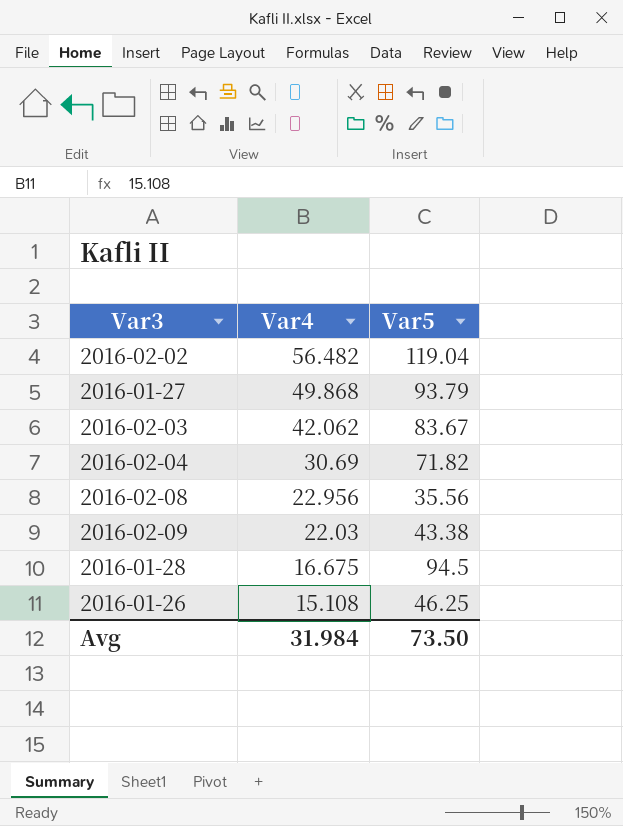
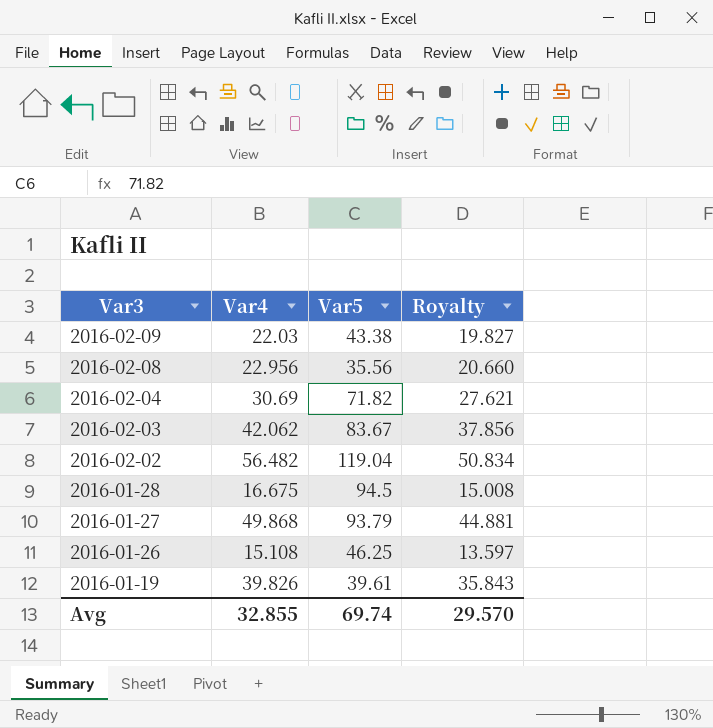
row order: Var4 descending -> Var3 descending
column Royalty | formula: none -> [Var4] * 0.9
row 2016-01-19: none -> 39.826 | 39.61 | 35.843
Avg | Var4: 31.984 -> 32.855
Avg | Var5: 73.50 -> 69.74

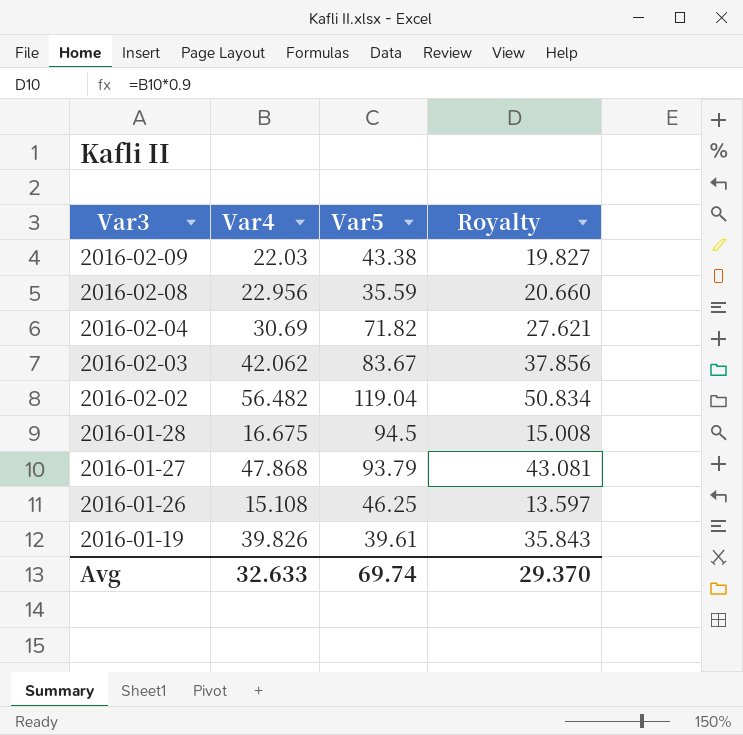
2016-02-08 | Var5: 35.56 -> 35.59
2016-01-27 | Var4: 49.868 -> 47.868
2016-01-27 | Royalty: 44.881 -> 43.081
Avg | Var4: 32.855 -> 32.633
Avg | Royalty: 29.570 -> 29.370

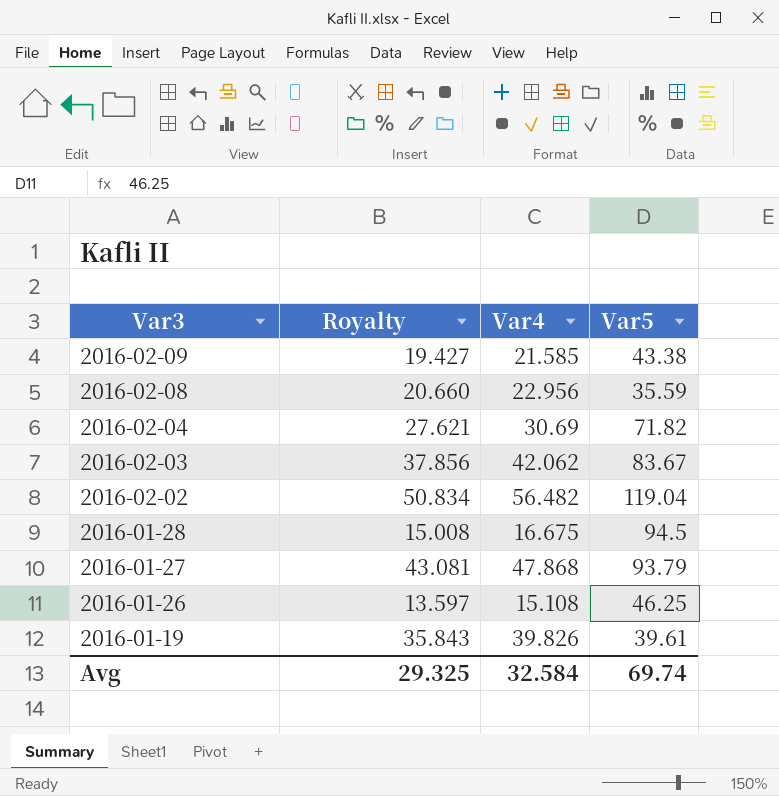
column Royalty | position: 4 -> 2
2016-02-09 | Royalty: 19.827 -> 19.427
2016-02-09 | Var4: 22.03 -> 21.585
Avg | Royalty: 29.370 -> 29.325
Avg | Var4: 32.633 -> 32.584

